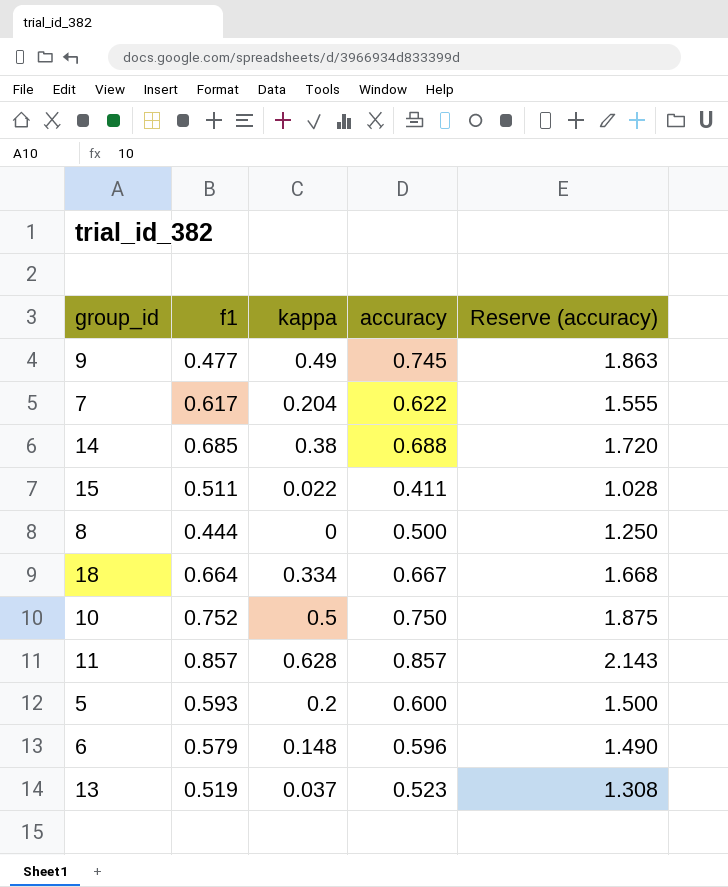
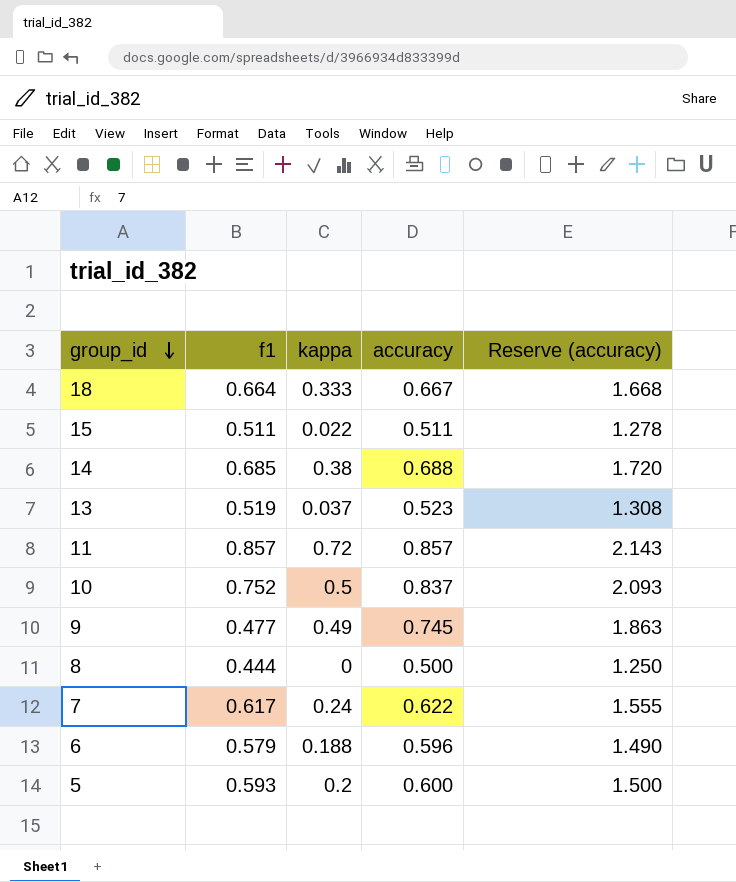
row order: none -> group_id descending
18 | kappa: 0.334 -> 0.333
15 | accuracy: 0.411 -> 0.511
15 | Reserve (accuracy): 1.028 -> 1.278
11 | kappa: 0.628 -> 0.72
10 | accuracy: 0.750 -> 0.837
10 | Reserve (accuracy): 1.875 -> 2.093
7 | kappa: 0.204 -> 0.24
6 | kappa: 0.148 -> 0.188

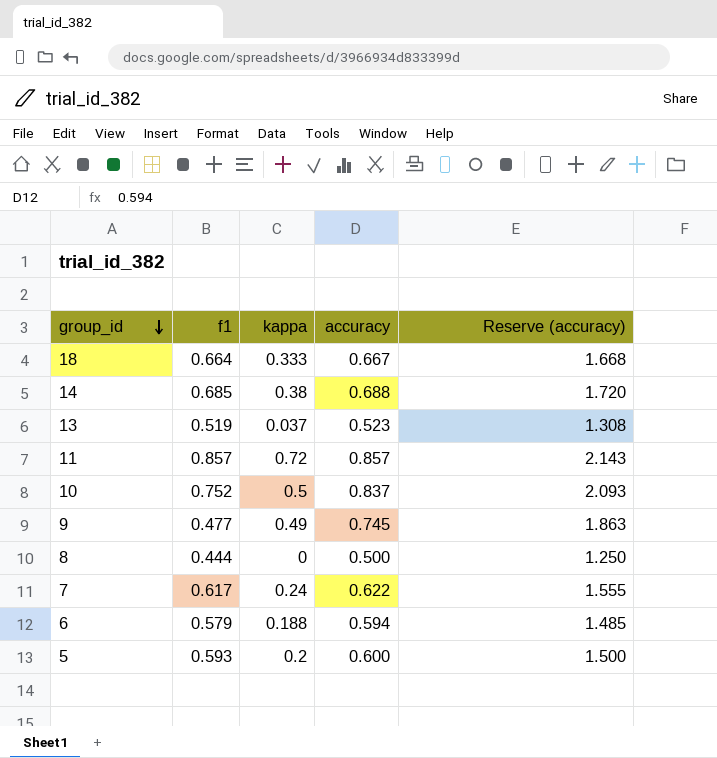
row 15: 0.511 | 0.022 | 0.511 | 1.278 -> none
6 | accuracy: 0.596 -> 0.594
6 | Reserve (accuracy): 1.490 -> 1.485

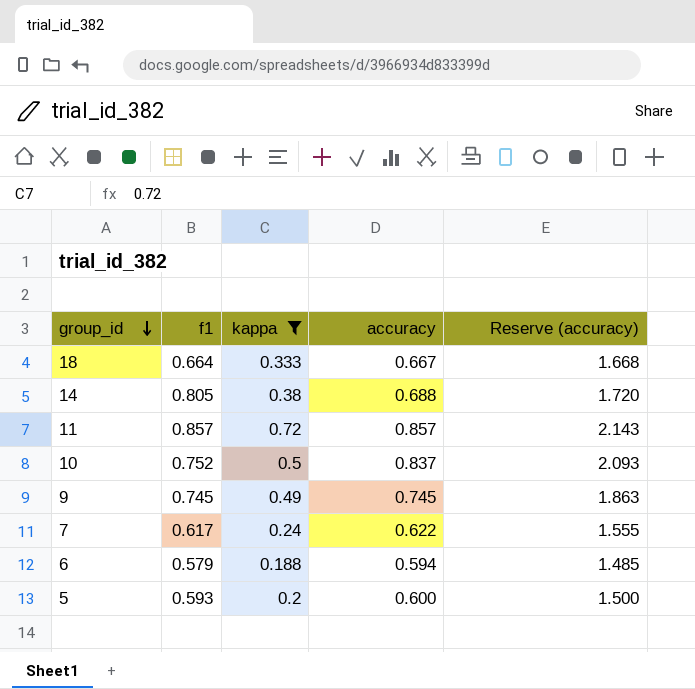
filter: none -> kappa >= 0.188
14 | f1: 0.685 -> 0.805
9 | f1: 0.477 -> 0.745

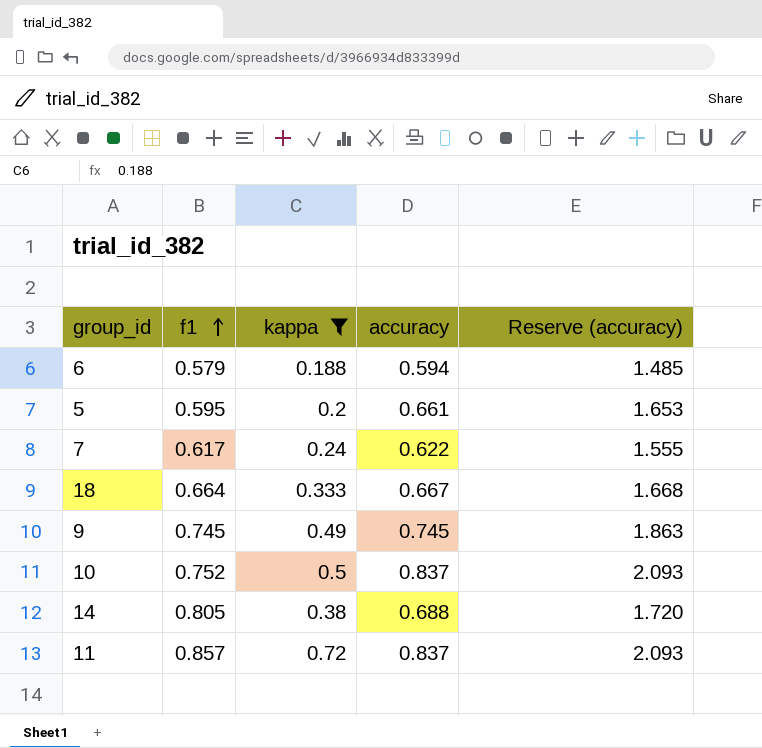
row order: group_id descending -> f1 ascending
5 | f1: 0.593 -> 0.595
5 | accuracy: 0.600 -> 0.661
5 | Reserve (accuracy): 1.500 -> 1.653
11 | accuracy: 0.857 -> 0.837
11 | Reserve (accuracy): 2.143 -> 2.093

